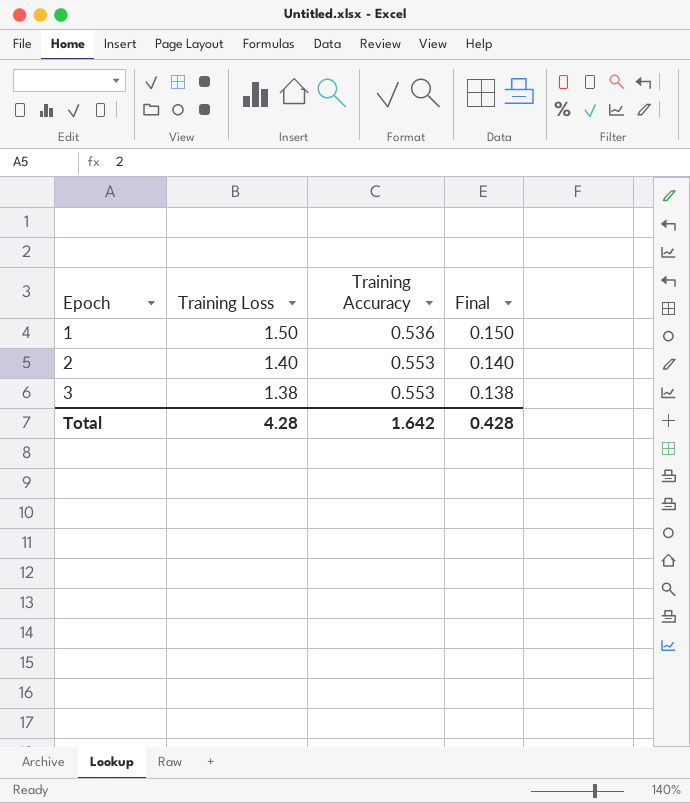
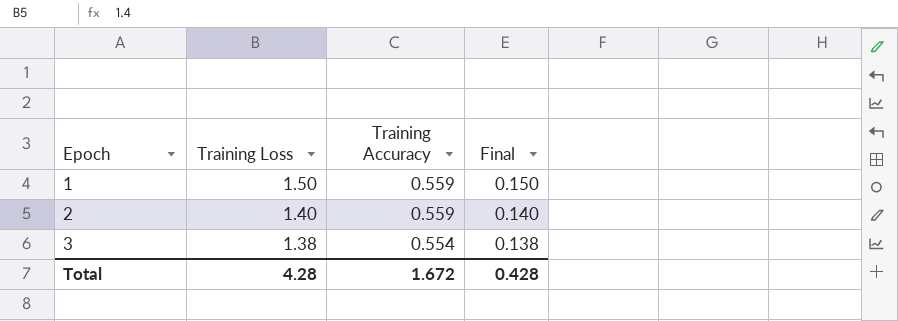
1 | Training Accuracy: 0.536 -> 0.559
2 | Training Accuracy: 0.553 -> 0.559
3 | Training Accuracy: 0.553 -> 0.554
Total | Training Accuracy: 1.642 -> 1.672

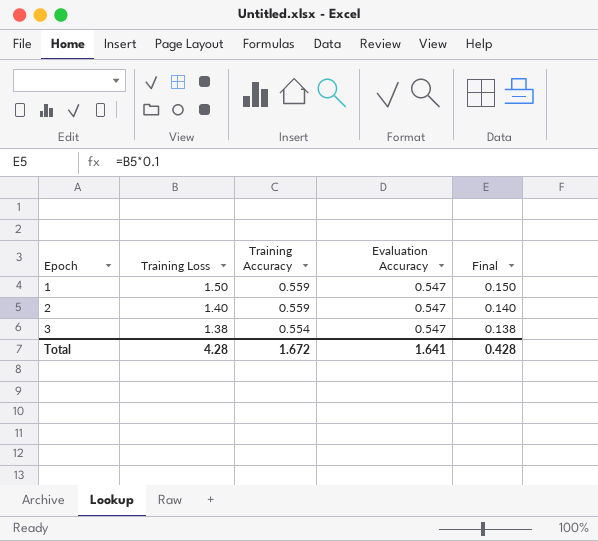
column Evaluation Accuracy | position: none -> 4

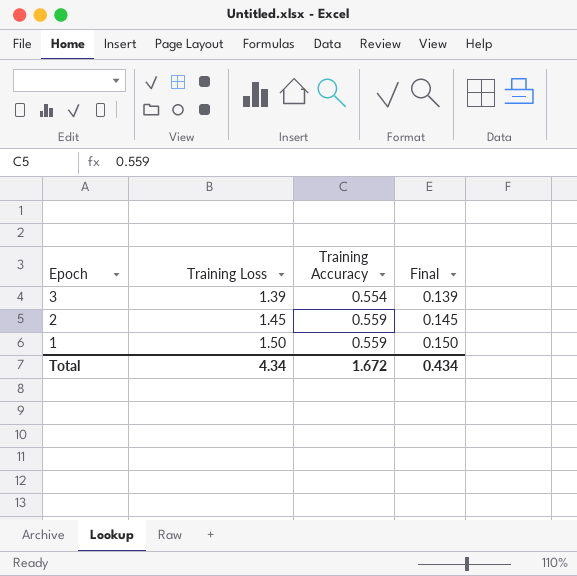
row order: Epoch ascending -> Epoch descending
column Evaluation Accuracy | position: 4 -> none
3 | Training Loss: 1.38 -> 1.39
3 | Final: 0.138 -> 0.139
2 | Training Loss: 1.40 -> 1.45
2 | Final: 0.140 -> 0.145
Total | Training Loss: 4.28 -> 4.34
Total | Final: 0.428 -> 0.434

